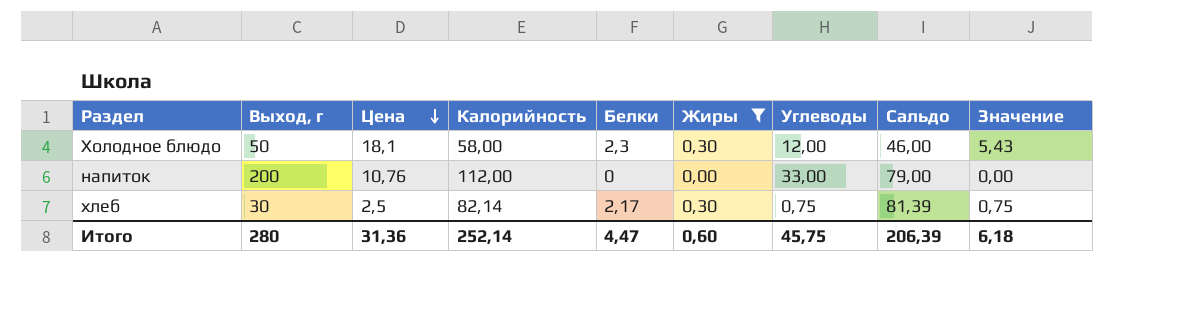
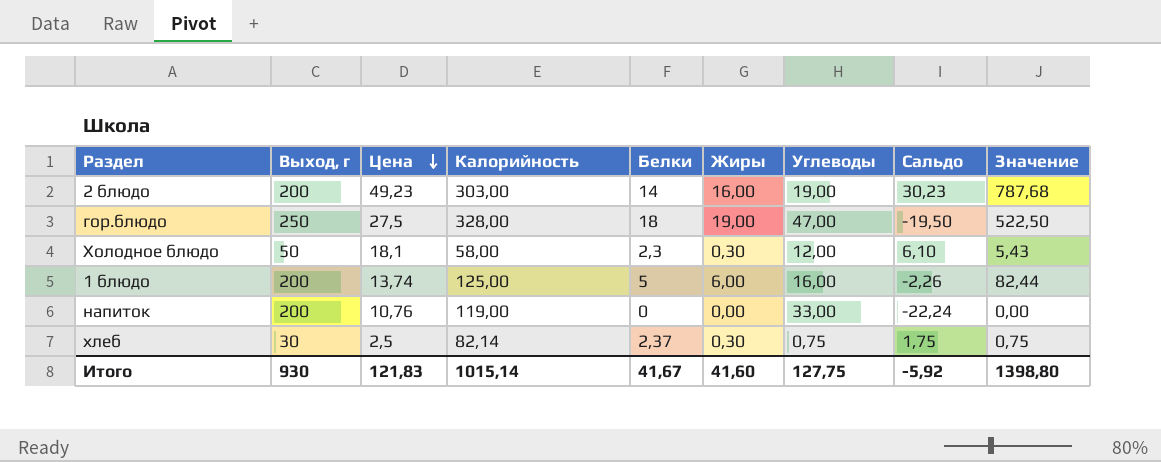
filter: Жиры <= 0,30 -> none
column Сальдо | formula: [Калорийность] - [Углеводы] -> [Цена] - [Углеводы]
напиток | Калорийность: 112,00 -> 119,00
хлеб | Белки: 2,17 -> 2,37
Итого | Выход, г: 280 -> 930
Итого | Цена: 31,36 -> 121,83
Итого | Калорийность: 252,14 -> 1015,14
Итого | Белки: 4,47 -> 41,67
Итого | Жиры: 0,60 -> 41,60
Итого | Углеводы: 45,75 -> 127,75
Итого | Сальдо: 206,39 -> -5,92
Итого | Значение: 6,18 -> 1398,80

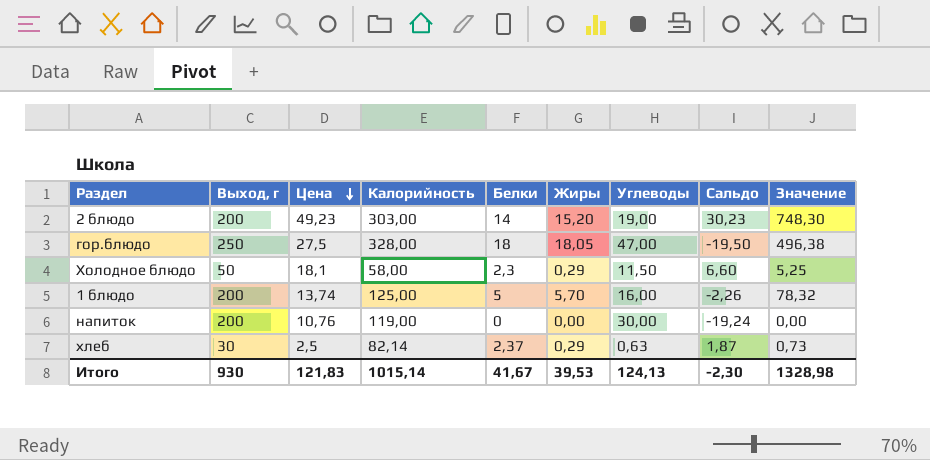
2 блюдо | Жиры: 16,00 -> 15,20
2 блюдо | Значение: 787,68 -> 748,30
гор.блюдо | Жиры: 19,00 -> 18,05
гор.блюдо | Значение: 522,50 -> 496,38
Холодное блюдо | Жиры: 0,30 -> 0,29
Холодное блюдо | Углеводы: 12,00 -> 11,50
Холодное блюдо | Сальдо: 6,10 -> 6,60
Холодное блюдо | Значение: 5,43 -> 5,25
1 блюдо | Жиры: 6,00 -> 5,70
1 блюдо | Значение: 82,44 -> 78,32
напиток | Углеводы: 33,00 -> 30,00
напиток | Сальдо: -22,24 -> -19,24
хлеб | Жиры: 0,30 -> 0,29
хлеб | Углеводы: 0,75 -> 0,63
хлеб | Сальдо: 1,75 -> 1,87
хлеб | Значение: 0,75 -> 0,73
Итого | Жиры: 41,60 -> 39,53
Итого | Углеводы: 127,75 -> 124,13
Итого | Сальдо: -5,92 -> -2,30
Итого | Значение: 1398,80 -> 1328,98

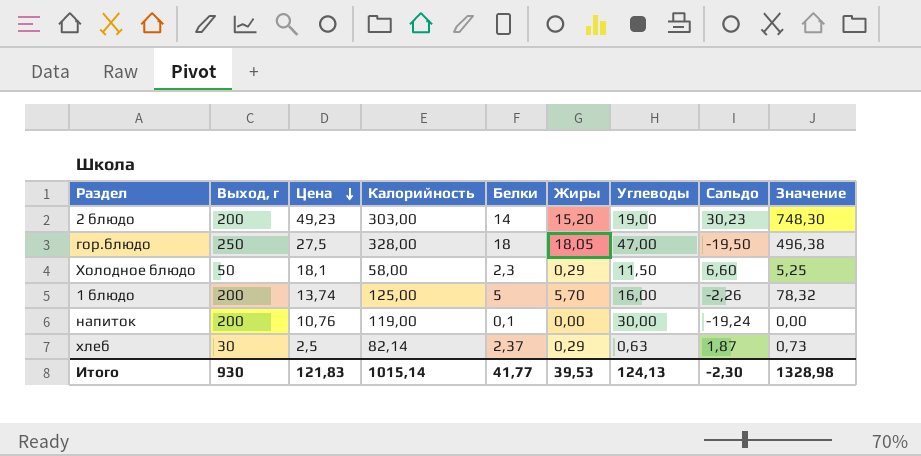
напиток | Белки: 0 -> 0,1
Итого | Белки: 41,67 -> 41,77

